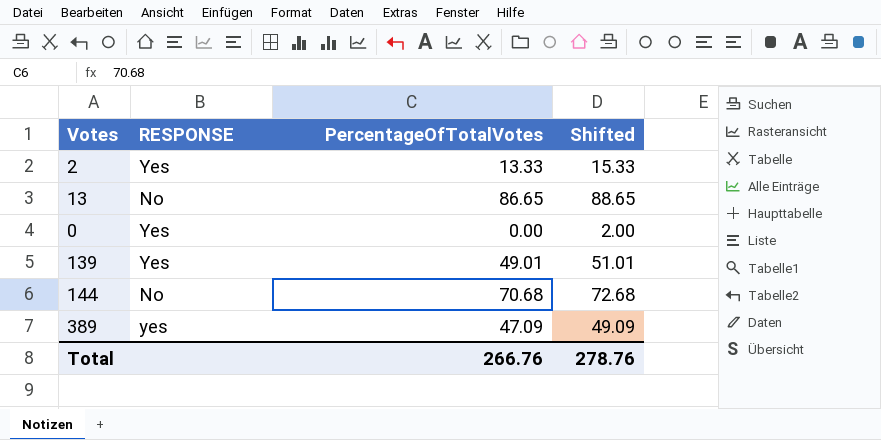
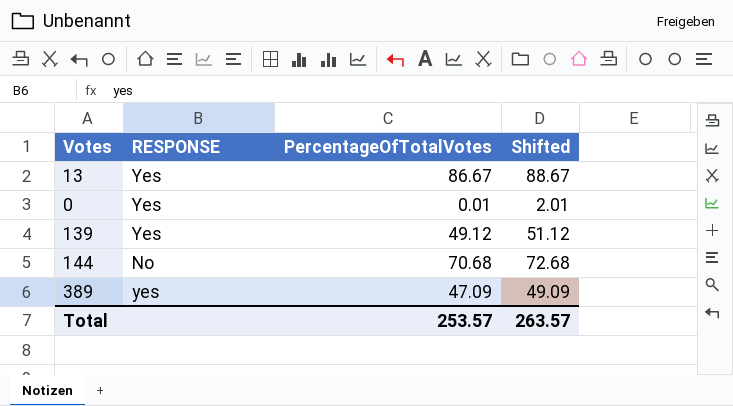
row 2: Yes | 13.33 | 15.33 -> none
13 | RESPONSE: No -> Yes
13 | PercentageOfTotalVotes: 86.65 -> 86.67
13 | Shifted: 88.65 -> 88.67
0 | PercentageOfTotalVotes: 0.00 -> 0.01
0 | Shifted: 2.00 -> 2.01
139 | PercentageOfTotalVotes: 49.01 -> 49.12
139 | Shifted: 51.01 -> 51.12
Total | PercentageOfTotalVotes: 266.76 -> 253.57
Total | Shifted: 278.76 -> 263.57

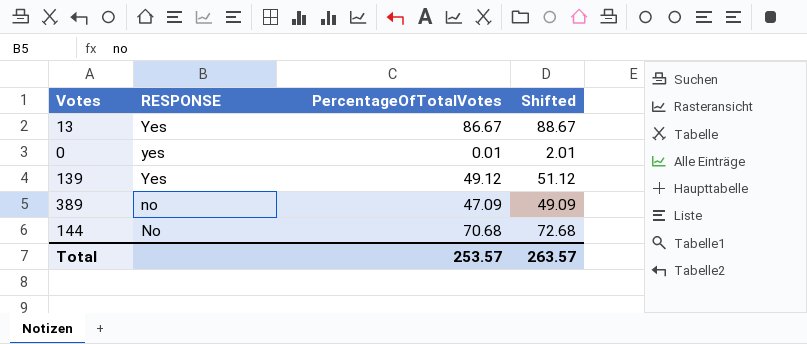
row order: none -> RESPONSE descending
0 | RESPONSE: Yes -> yes
389 | RESPONSE: yes -> no

